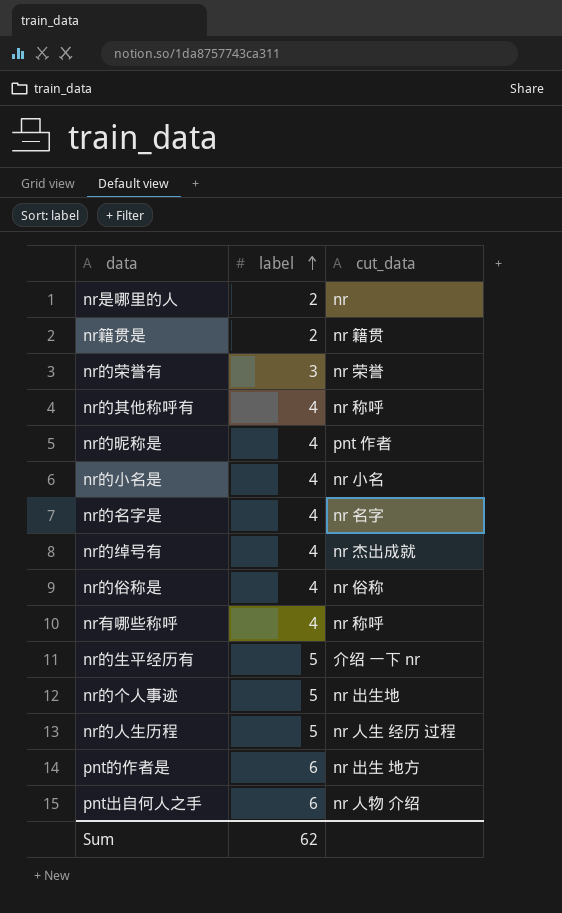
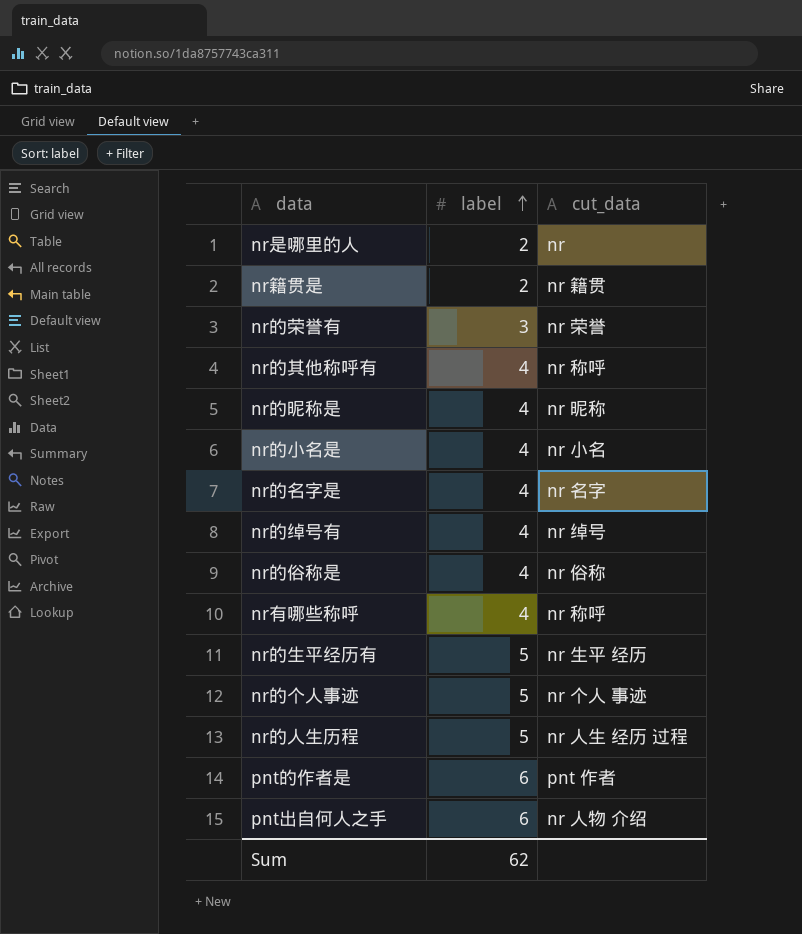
nr的昵称是 | cut_data: pnt 作者 -> nr 昵称
nr的绰号有 | cut_data: nr 杰出成就 -> nr 绰号
nr的生平经历有 | cut_data: 介绍 一下 nr -> nr 生平 经历
nr的个人事迹 | cut_data: nr 出生地 -> nr 个人 事迹
pnt的作者是 | cut_data: nr 出生 地方 -> pnt 作者

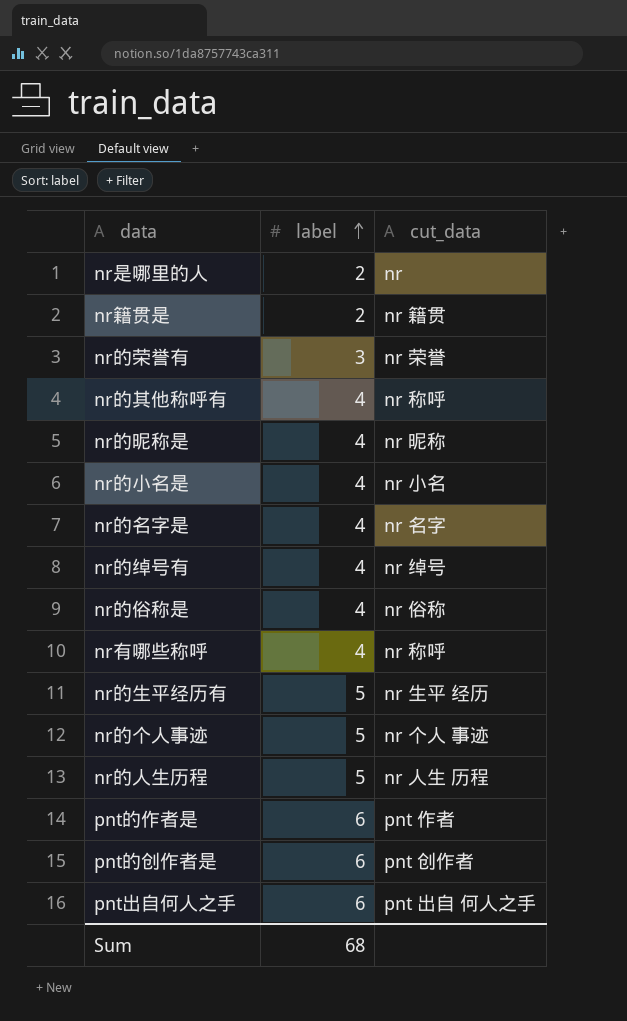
nr的人生历程 | cut_data: nr 人生 经历 过程 -> nr 人生 历程
row pnt的创作者是: none -> 6 | pnt 创作者
pnt出自何人之手 | cut_data: nr 人物 介绍 -> pnt 出自 何人之手
Sum | label: 62 -> 68

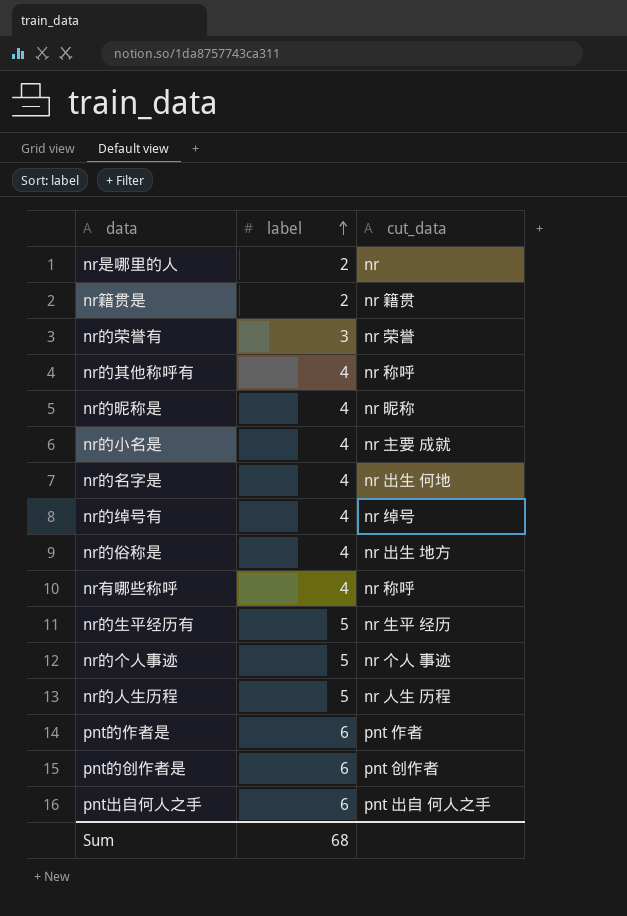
nr的小名是 | cut_data: nr 小名 -> nr 主要 成就
nr的名字是 | cut_data: nr 名字 -> nr 出生 何地
nr的俗称是 | cut_data: nr 俗称 -> nr 出生 地方

